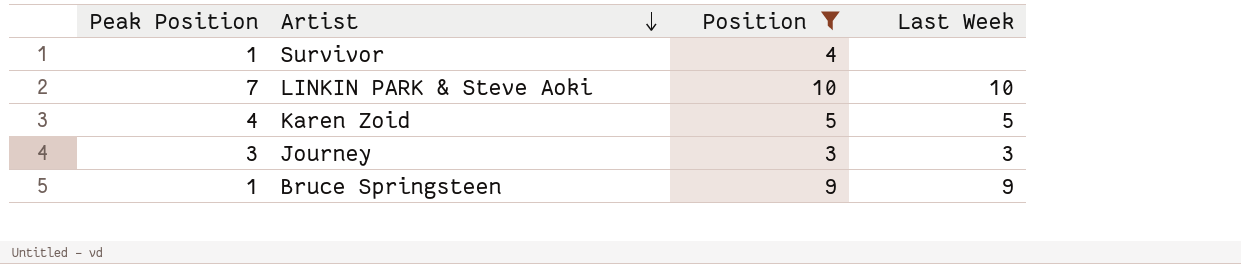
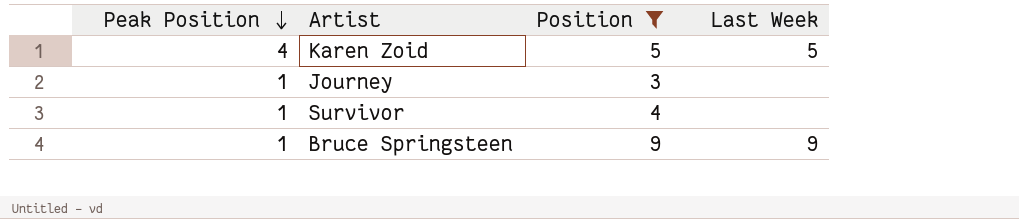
row order: Artist descending -> Peak Position descending
row LINKIN PARK & Steve Aoki: 7 | 10 | 10 -> none
Journey | Peak Position: 3 -> 1
Journey | Last Week: 3 -> none

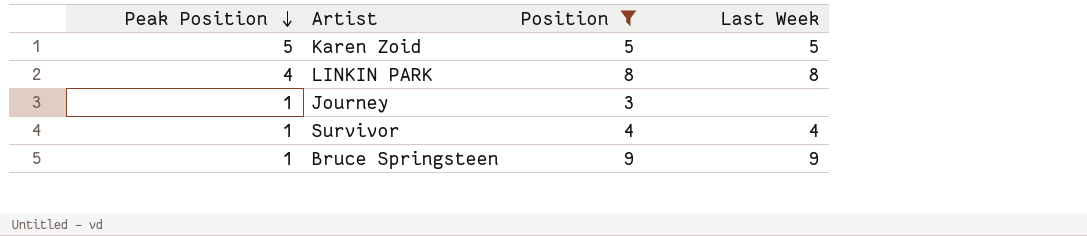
Karen Zoid | Peak Position: 4 -> 5
row LINKIN PARK: none -> 4 | 8 | 8
Survivor | Last Week: none -> 4

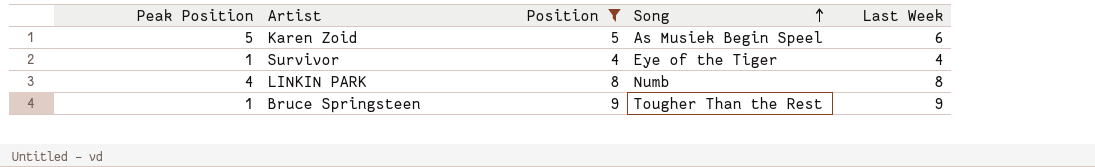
row order: Peak Position descending -> Song ascending
column Song | position: none -> 4
row Journey: 1 | 3 | none -> none
Karen Zoid | Last Week: 5 -> 6

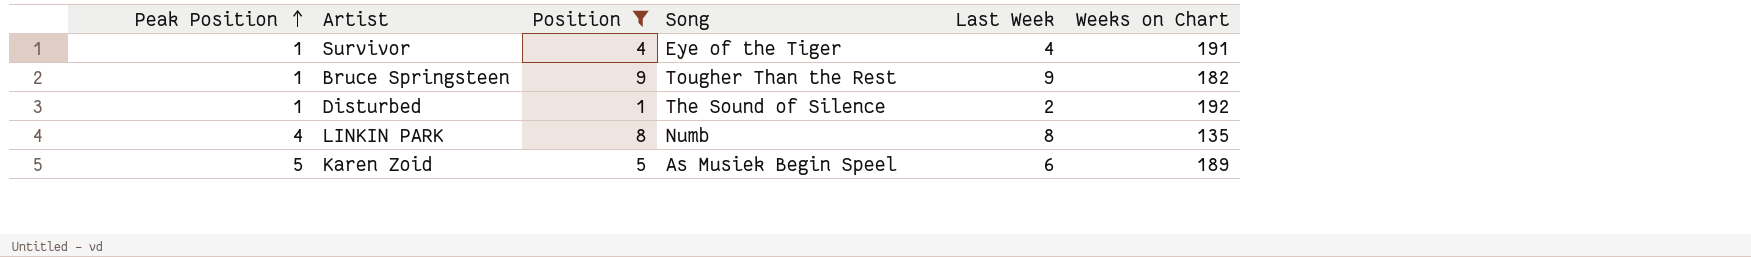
row order: Song ascending -> Peak Position ascending
column Weeks on Chart | position: none -> 6
row Disturbed: none -> 1 | 1 | The Sound of Silence | 2 | 192

